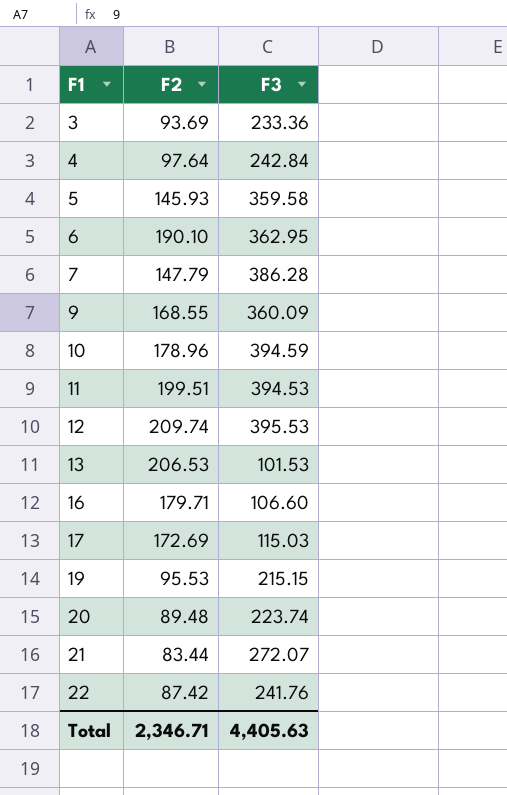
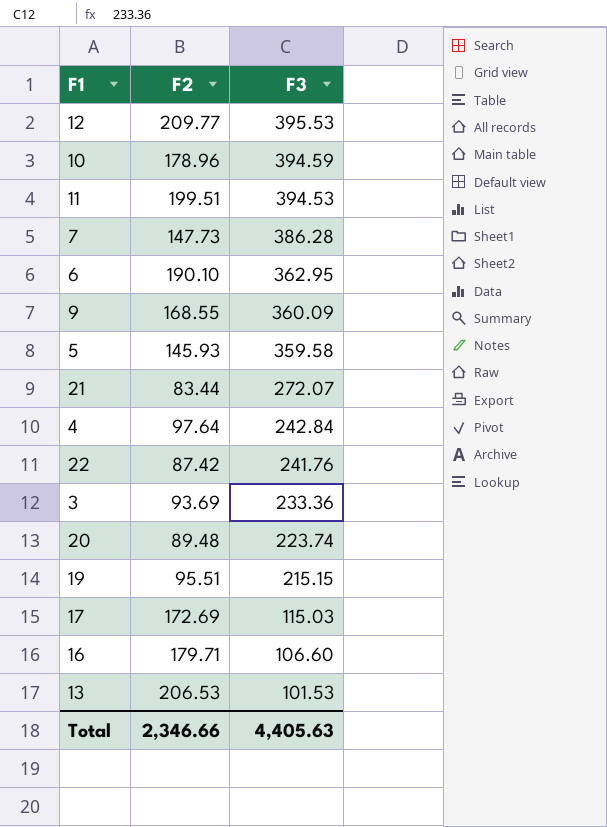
row order: F1 ascending -> F3 descending
12 | F2: 209.74 -> 209.77
7 | F2: 147.79 -> 147.73
19 | F2: 95.53 -> 95.51
Total | F2: 2,346.71 -> 2,346.66

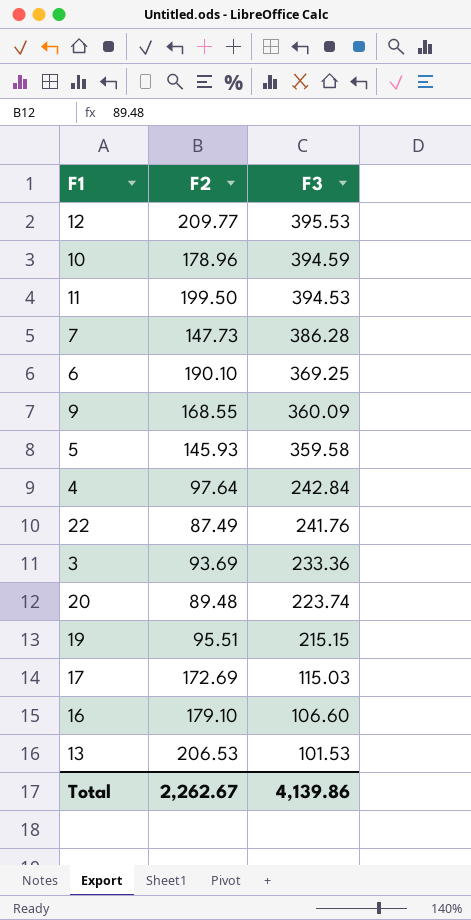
row 21: 83.44 | 272.07 -> none
11 | F2: 199.51 -> 199.50
6 | F3: 362.95 -> 369.25
22 | F2: 87.42 -> 87.49
16 | F2: 179.71 -> 179.10
Total | F2: 2,346.66 -> 2,262.67
Total | F3: 4,405.63 -> 4,139.86

